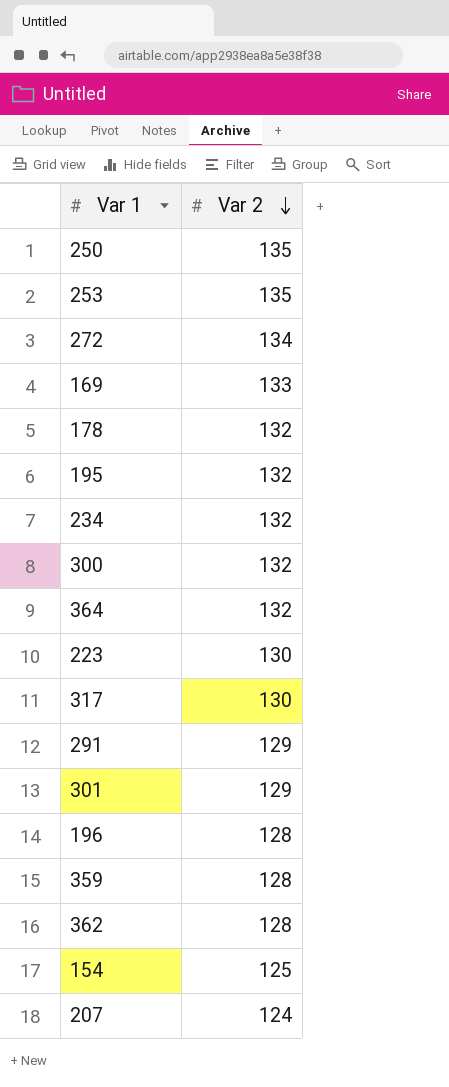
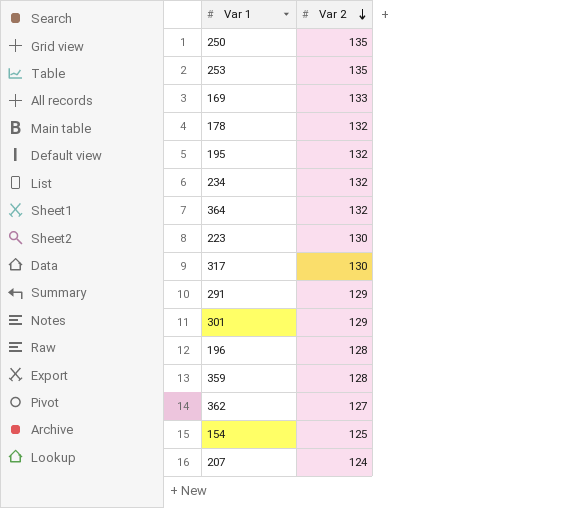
row 272: 134 -> none
row 300: 132 -> none
362 | Var 2: 128 -> 127

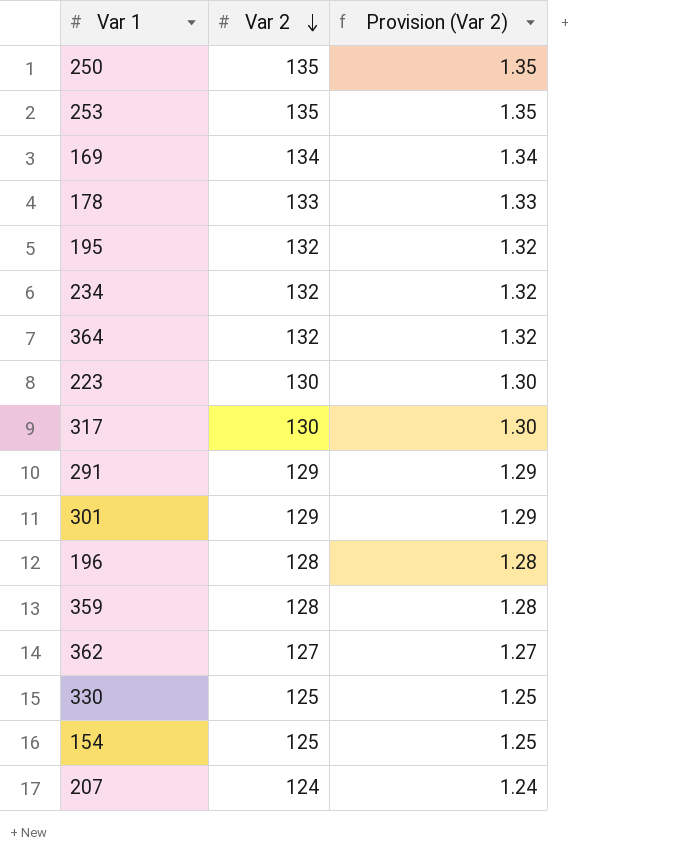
column Provision (Var 2) | formula: none -> [Var 2] * 0.01
169 | Var 2: 133 -> 134
178 | Var 2: 132 -> 133
row 330: none -> 125 | 1.25

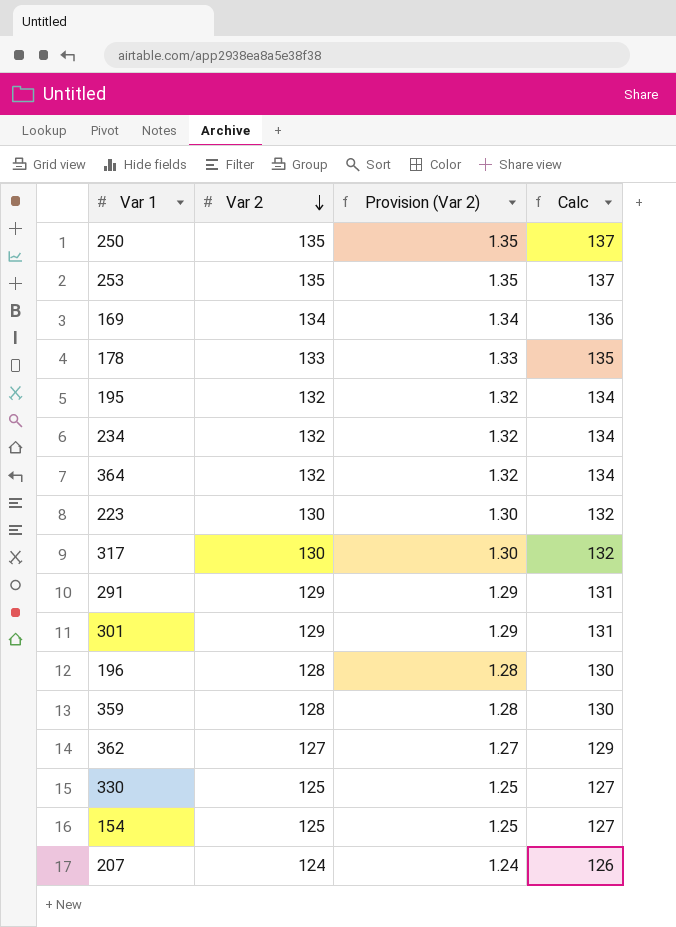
column Calc | formula: none -> [Var 2] + 2

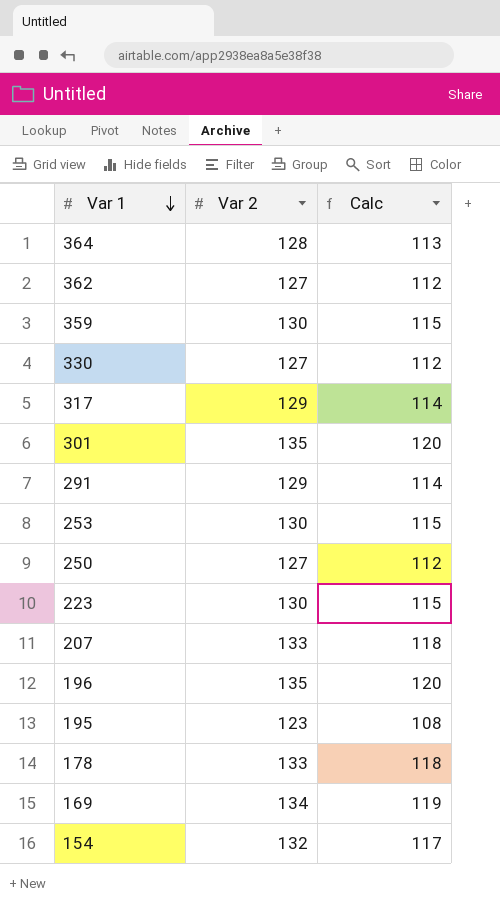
row order: Var 2 descending -> Var 1 descending
column Provision (Var 2) | formula: [Var 2] * 0.01 -> none
column Calc | formula: [Var 2] + 2 -> [Var 2] - 15
row 234: 132 | 1.32 | 134 -> none
364 | Var 2: 132 -> 128
359 | Var 2: 128 -> 130
330 | Var 2: 125 -> 127
317 | Var 2: 130 -> 129
301 | Var 2: 129 -> 135
253 | Var 2: 135 -> 130
250 | Var 2: 135 -> 127
207 | Var 2: 124 -> 133
196 | Var 2: 128 -> 135
195 | Var 2: 132 -> 123
154 | Var 2: 125 -> 132

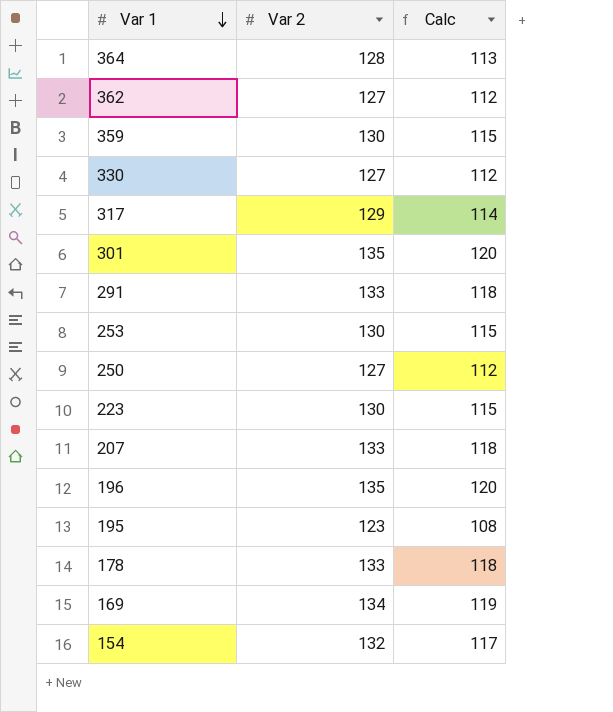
291 | Var 2: 129 -> 133
291 | Calc: 114 -> 118

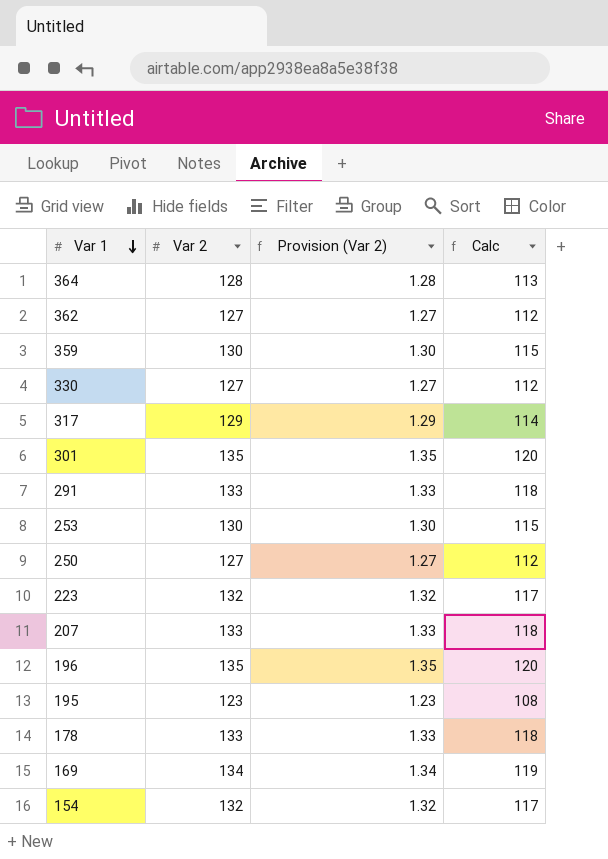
column Provision (Var 2) | formula: none -> [Var 2] * 0.01
223 | Var 2: 130 -> 132
223 | Calc: 115 -> 117

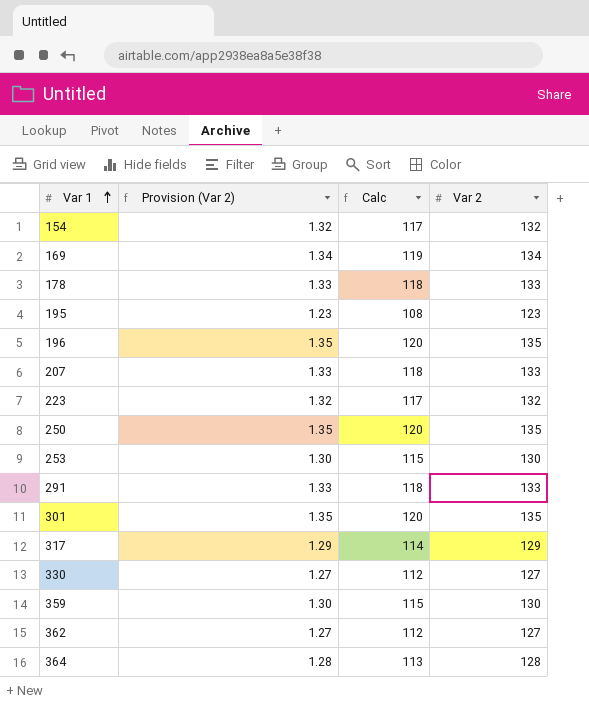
row order: Var 1 descending -> Var 1 ascending
column Var 2 | position: 2 -> 4
250 | Provision (Var 2): 1.27 -> 1.35
250 | Calc: 112 -> 120
250 | Var 2: 127 -> 135

